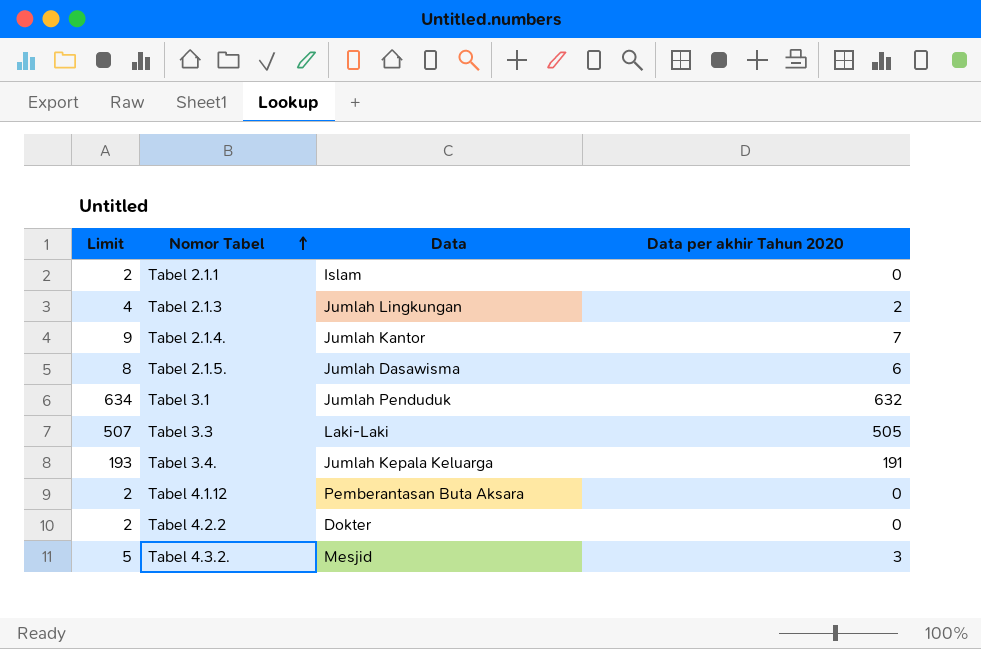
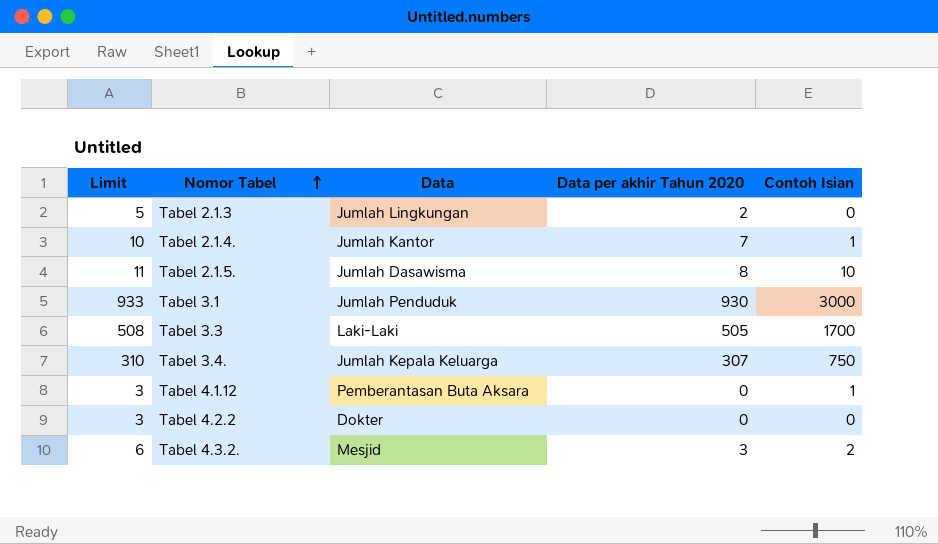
column Limit | formula: [Data per akhir Tahun 2020] + 2 -> [Data per akhir Tahun 2020] + 3
column Contoh Isian | position: none -> 5
row Tabel 2.1.1: 2 | Islam | 0 -> none
Tabel 2.1.5. | Data per akhir Tahun 2020: 6 -> 8
Tabel 3.1 | Data per akhir Tahun 2020: 632 -> 930
Tabel 3.4. | Data per akhir Tahun 2020: 191 -> 307

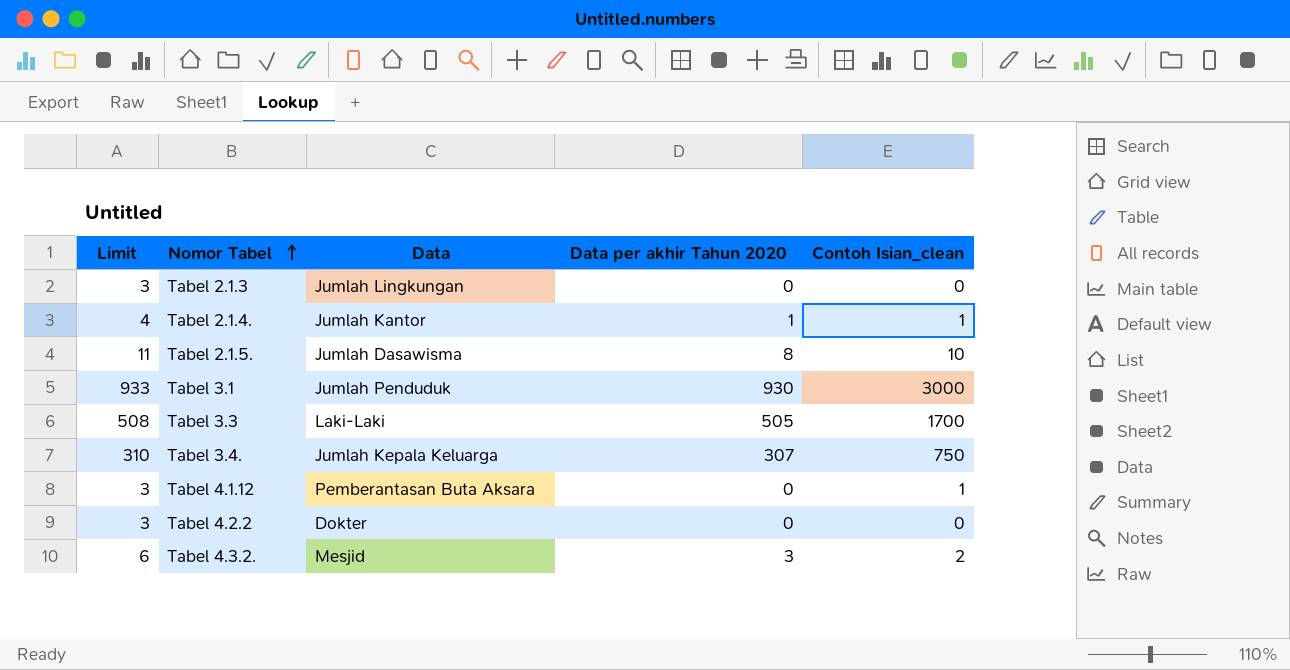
column name: Contoh Isian -> Contoh Isian_clean
Tabel 2.1.3 | Limit: 5 -> 3
Tabel 2.1.3 | Data per akhir Tahun 2020: 2 -> 0
Tabel 2.1.4. | Limit: 10 -> 4
Tabel 2.1.4. | Data per akhir Tahun 2020: 7 -> 1

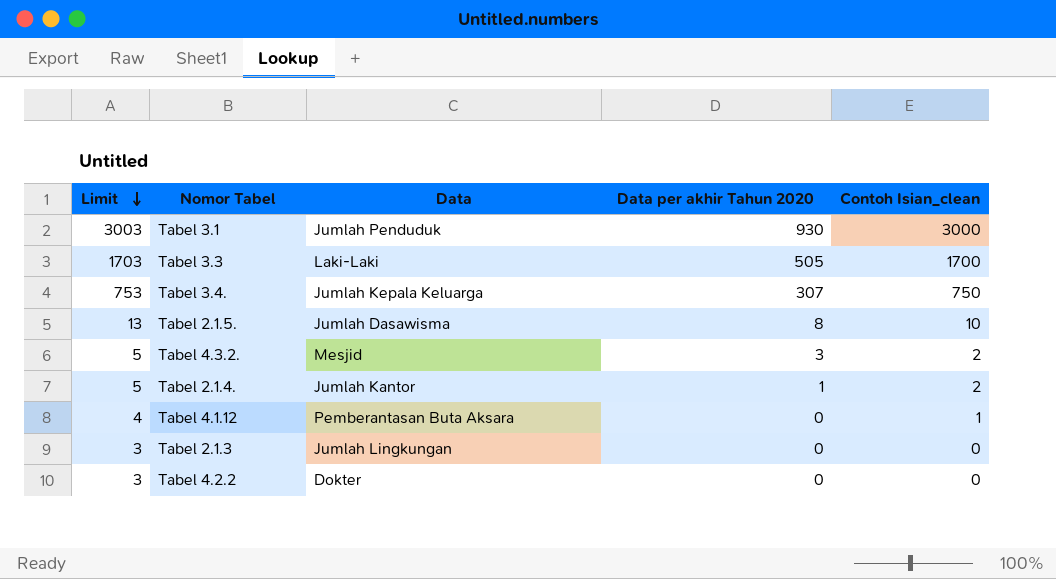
row order: Nomor Tabel ascending -> Limit descending
column Limit | formula: [Data per akhir Tahun 2020] + 3 -> [Contoh Isian_clean] + 3
Tabel 2.1.4. | Contoh Isian_clean: 1 -> 2

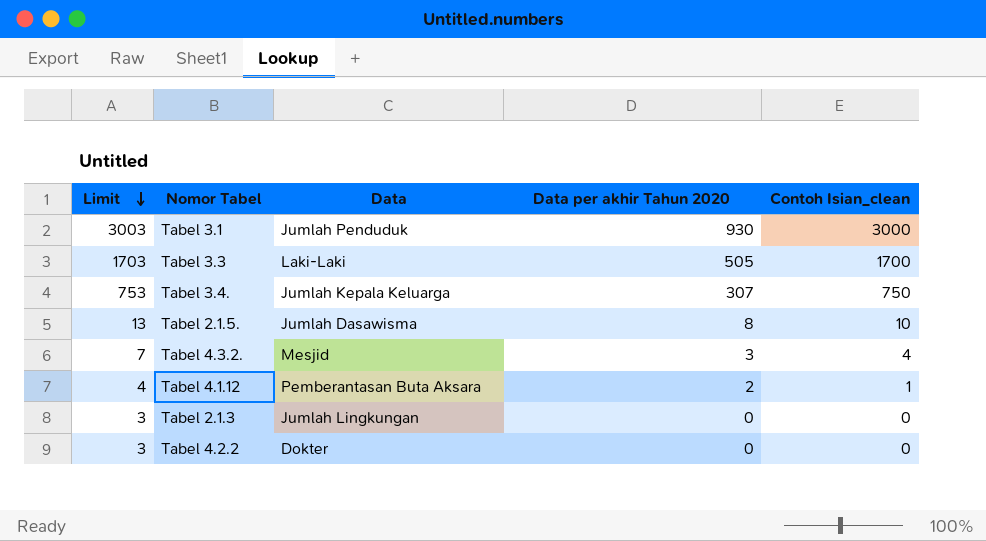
row Tabel 2.1.4.: 5 | Jumlah Kantor | 1 | 2 -> none
Tabel 4.3.2. | Limit: 5 -> 7
Tabel 4.3.2. | Contoh Isian_clean: 2 -> 4
Tabel 4.1.12 | Data per akhir Tahun 2020: 0 -> 2

